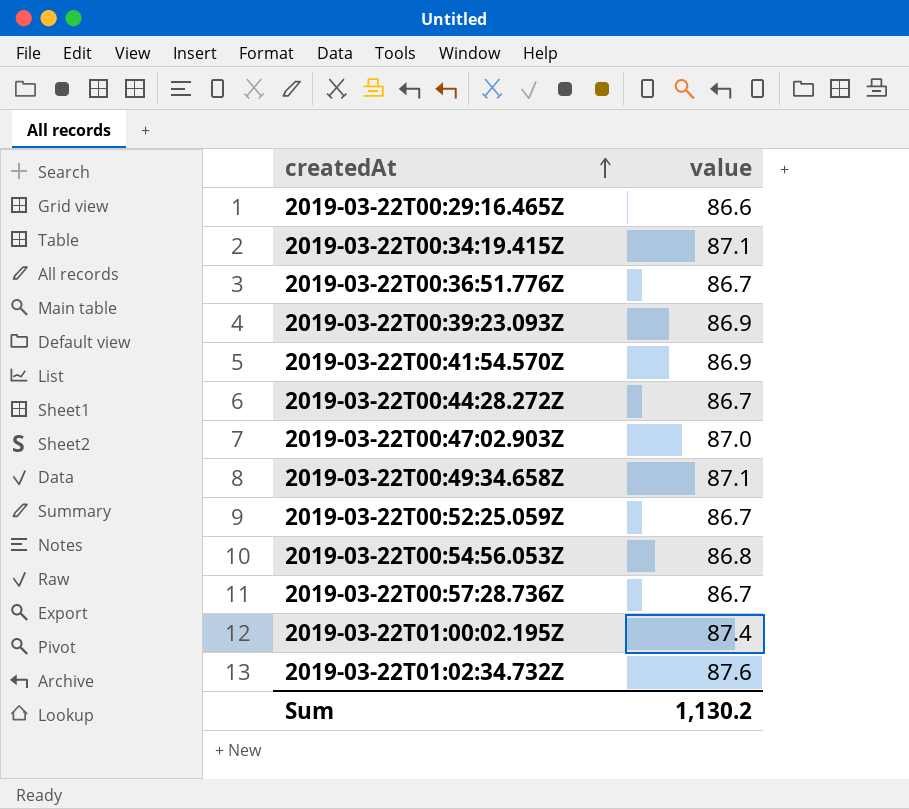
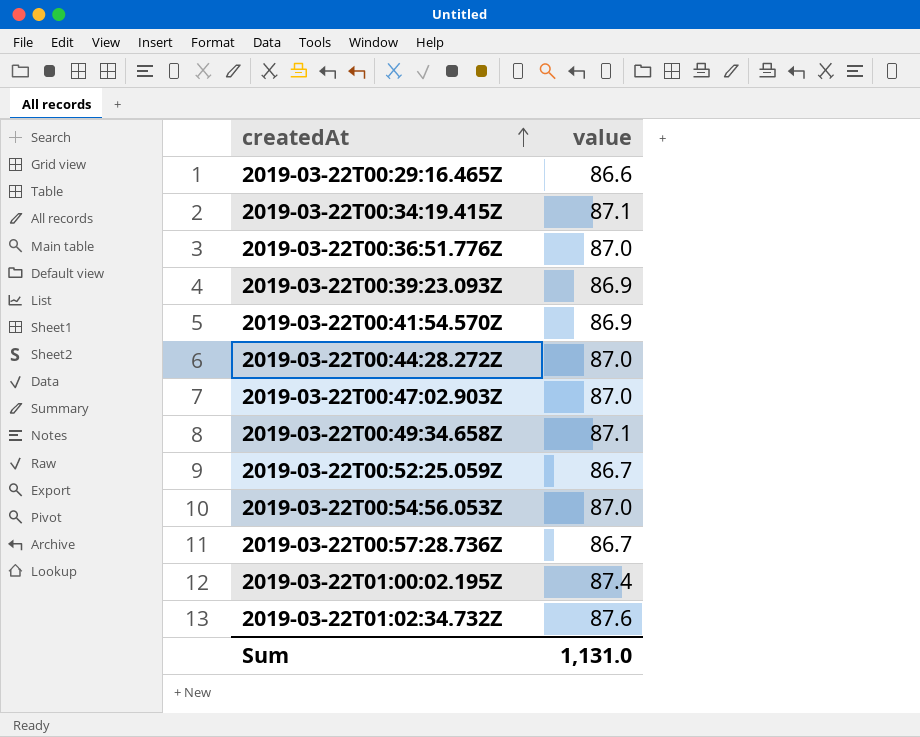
2019-03-22T00:36:51.776Z | value: 86.7 -> 87.0
2019-03-22T00:44:28.272Z | value: 86.7 -> 87.0
2019-03-22T00:54:56.053Z | value: 86.8 -> 87.0
Sum | value: 1,130.2 -> 1,131.0

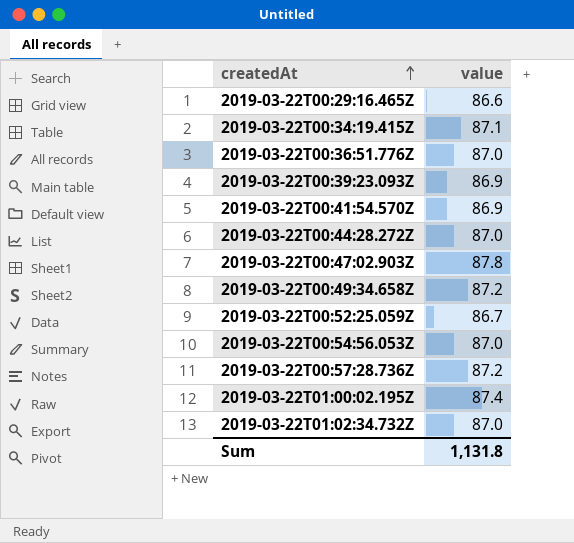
2019-03-22T00:47:02.903Z | value: 87.0 -> 87.8
2019-03-22T00:49:34.658Z | value: 87.1 -> 87.2
2019-03-22T00:57:28.736Z | value: 86.7 -> 87.2
2019-03-22T01:02:34.732Z | value: 87.6 -> 87.0
Sum | value: 1,131.0 -> 1,131.8

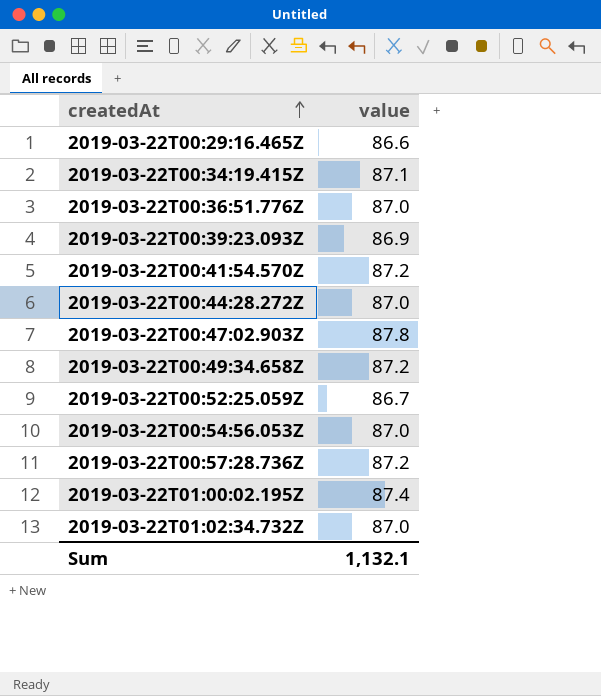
2019-03-22T00:41:54.570Z | value: 86.9 -> 87.2
Sum | value: 1,131.8 -> 1,132.1

